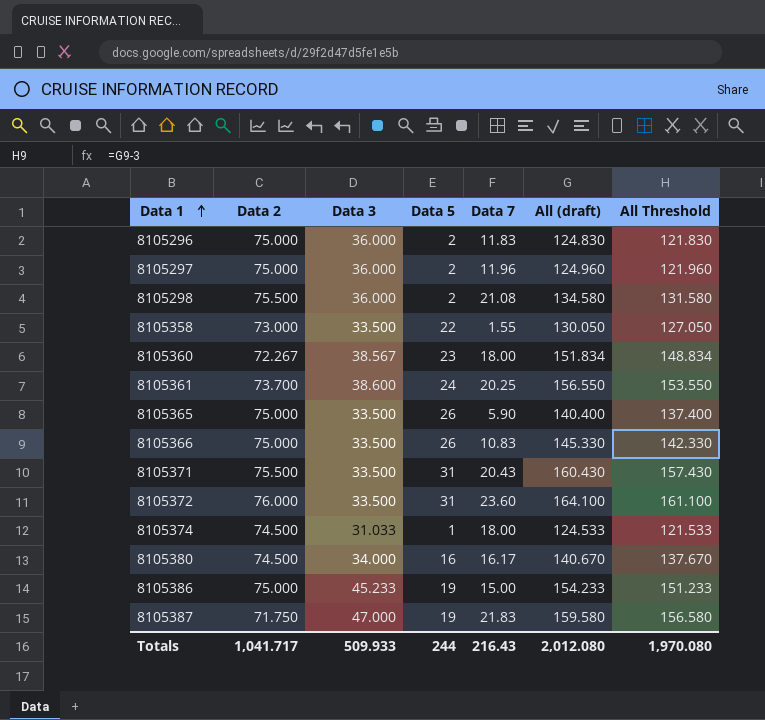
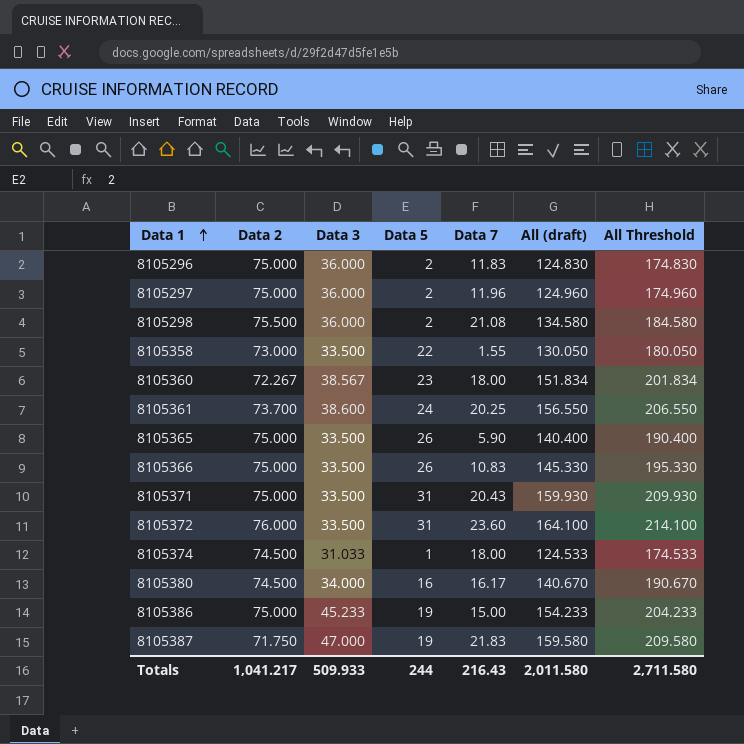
column All Threshold | formula: [All (draft)] - 3 -> [All (draft)] + 50
8105371 | Data 2: 75.500 -> 75.000
8105371 | All (draft): 160.430 -> 159.930
Totals | Data 2: 1,041.717 -> 1,041.217
Totals | All (draft): 2,012.080 -> 2,011.580
Totals | All Threshold: 1,970.080 -> 2,711.580

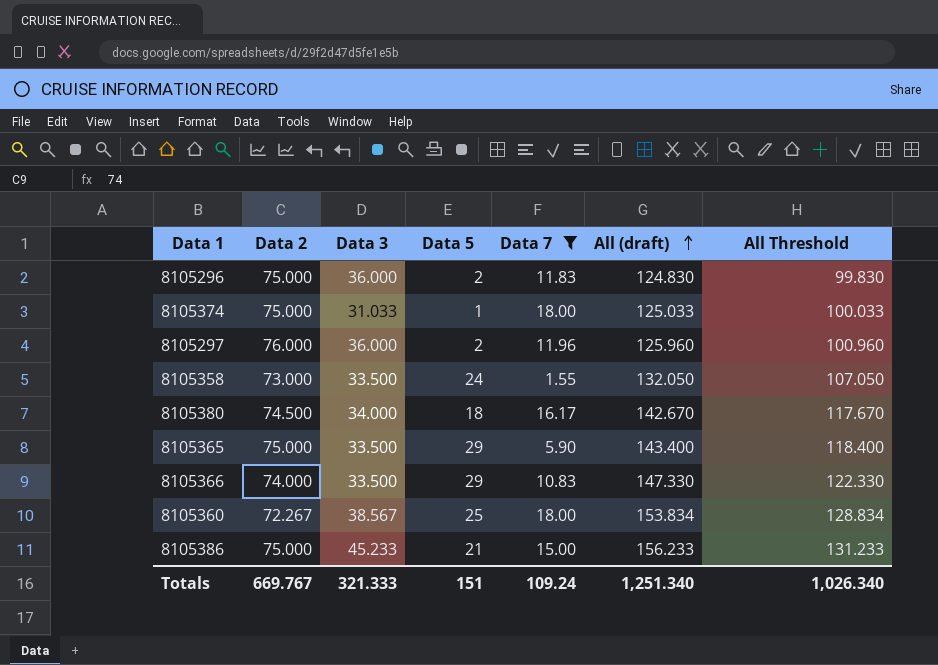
filter: none -> Data 7 <= 18.00
row order: Data 1 ascending -> All (draft) ascending
column All Threshold | formula: [All (draft)] + 50 -> [All (draft)] - 25
8105374 | Data 2: 74.500 -> 75.000
8105374 | All (draft): 124.533 -> 125.033
8105297 | Data 2: 75.000 -> 76.000
8105297 | All (draft): 124.960 -> 125.960
8105358 | Data 5: 22 -> 24
8105358 | All (draft): 130.050 -> 132.050
8105380 | Data 5: 16 -> 18
8105380 | All (draft): 140.670 -> 142.670
8105365 | Data 5: 26 -> 29
8105365 | All (draft): 140.400 -> 143.400
8105366 | Data 2: 75.000 -> 74.000
8105366 | Data 5: 26 -> 29
8105366 | All (draft): 145.330 -> 147.330
8105360 | Data 5: 23 -> 25
8105360 | All (draft): 151.834 -> 153.834
8105386 | Data 5: 19 -> 21
8105386 | All (draft): 154.233 -> 156.233
Totals | Data 2: 1,041.217 -> 669.767
Totals | Data 3: 509.933 -> 321.333
Totals | Data 5: 244 -> 151
Totals | Data 7: 216.43 -> 109.24
Totals | All (draft): 2,011.580 -> 1,251.340
Totals | All Threshold: 2,711.580 -> 1,026.340

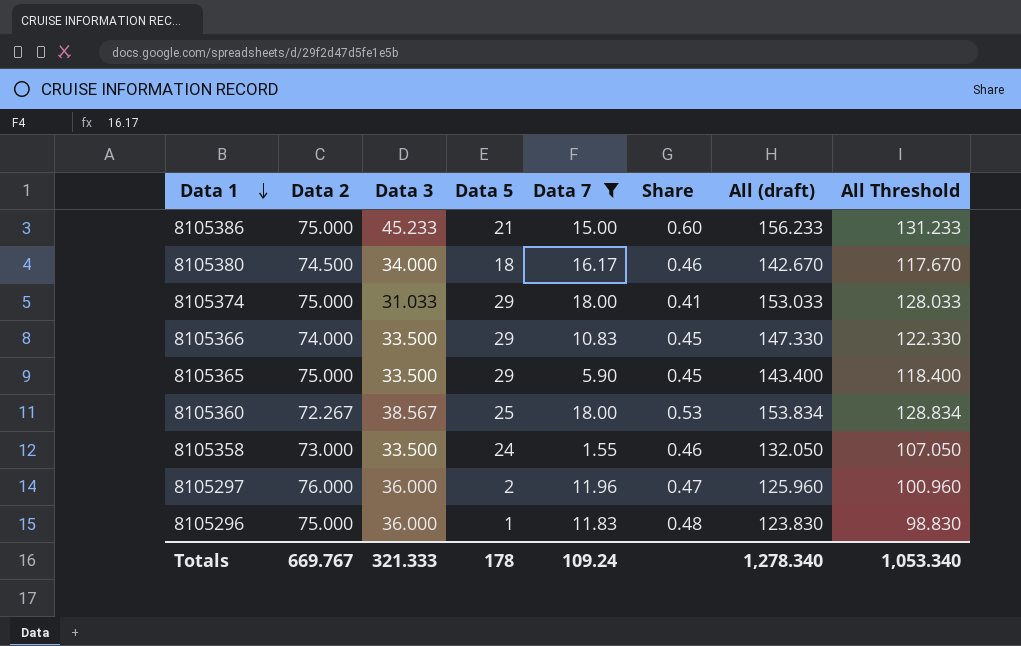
row order: All (draft) ascending -> Data 1 descending
column Share | formula: none -> [Data 3] / [Data 2]
8105374 | Data 5: 1 -> 29
8105374 | All (draft): 125.033 -> 153.033
8105374 | All Threshold: 100.033 -> 128.033
8105296 | Data 5: 2 -> 1
8105296 | All (draft): 124.830 -> 123.830
8105296 | All Threshold: 99.830 -> 98.830
Totals | Data 5: 151 -> 178
Totals | All (draft): 1,251.340 -> 1,278.340
Totals | All Threshold: 1,026.340 -> 1,053.340

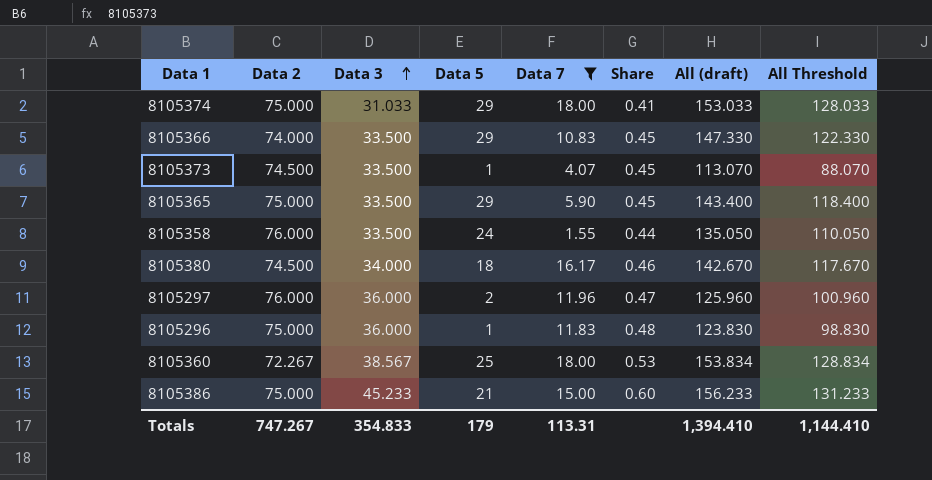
row order: Data 1 descending -> Data 3 ascending
row 8105373: none -> 74.500 | 33.500 | 1 | 4.07 | 0.45 | 113.070 | 88.070
8105358 | Data 2: 73.000 -> 76.000
8105358 | Share: 0.46 -> 0.44
8105358 | All (draft): 132.050 -> 135.050
8105358 | All Threshold: 107.050 -> 110.050
Totals | Data 2: 669.767 -> 747.267
Totals | Data 3: 321.333 -> 354.833
Totals | Data 5: 178 -> 179
Totals | Data 7: 109.24 -> 113.31
Totals | All (draft): 1,278.340 -> 1,394.410
Totals | All Threshold: 1,053.340 -> 1,144.410

